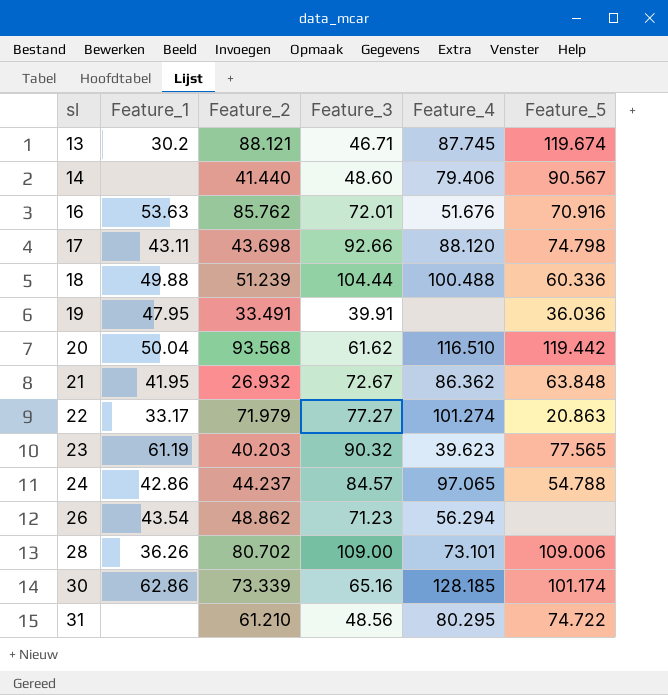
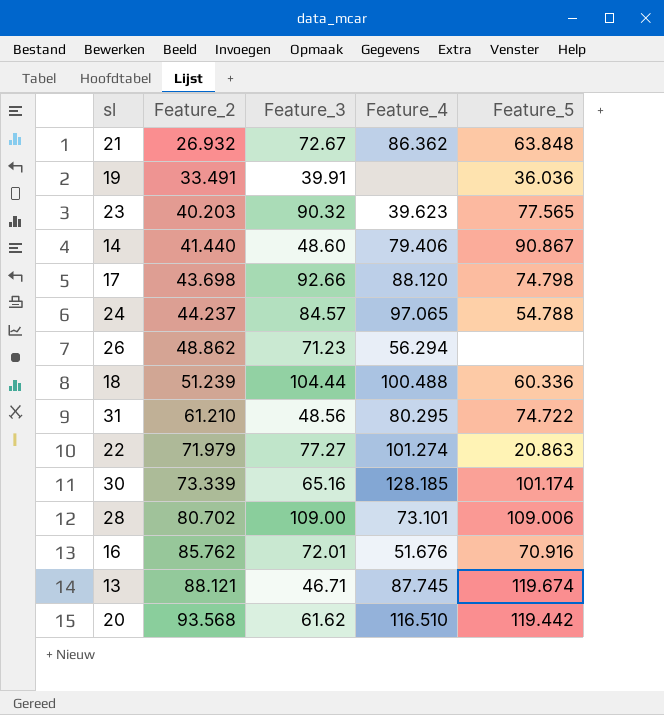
row order: sl ascending -> Feature_2 ascending
column Feature_1 | position: 2 -> none
14 | Feature_5: 90.567 -> 90.867

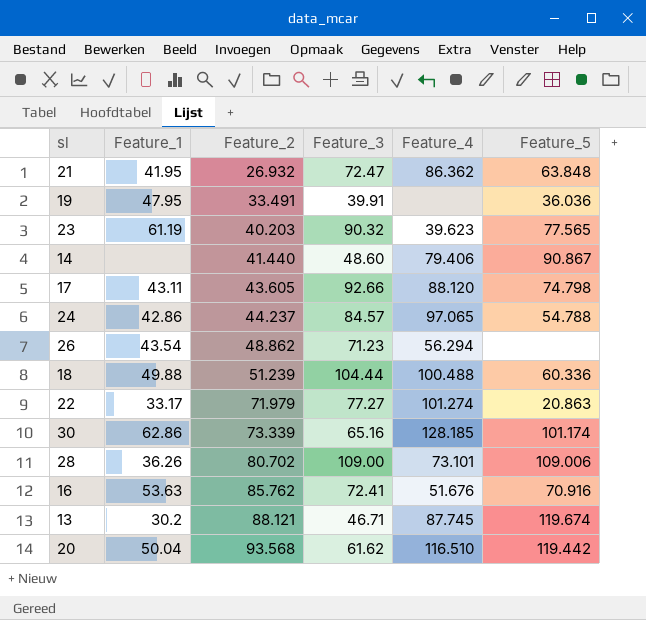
column Feature_1 | position: none -> 2
row 31: 61.210 | 48.56 | 80.295 | 74.722 -> none
21 | Feature_3: 72.67 -> 72.47
17 | Feature_2: 43.698 -> 43.605
16 | Feature_3: 72.01 -> 72.41

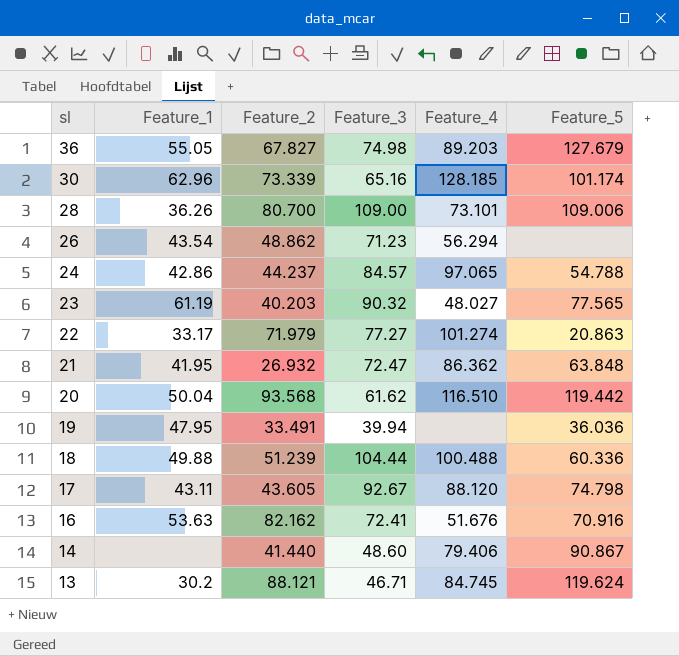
row order: Feature_2 ascending -> sl descending
row 36: none -> 55.05 | 67.827 | 74.98 | 89.203 | 127.679
30 | Feature_1: 62.86 -> 62.96
28 | Feature_2: 80.702 -> 80.700
23 | Feature_4: 39.623 -> 48.027
19 | Feature_3: 39.91 -> 39.94
17 | Feature_3: 92.66 -> 92.67
16 | Feature_2: 85.762 -> 82.162
13 | Feature_4: 87.745 -> 84.745
13 | Feature_5: 119.674 -> 119.624

